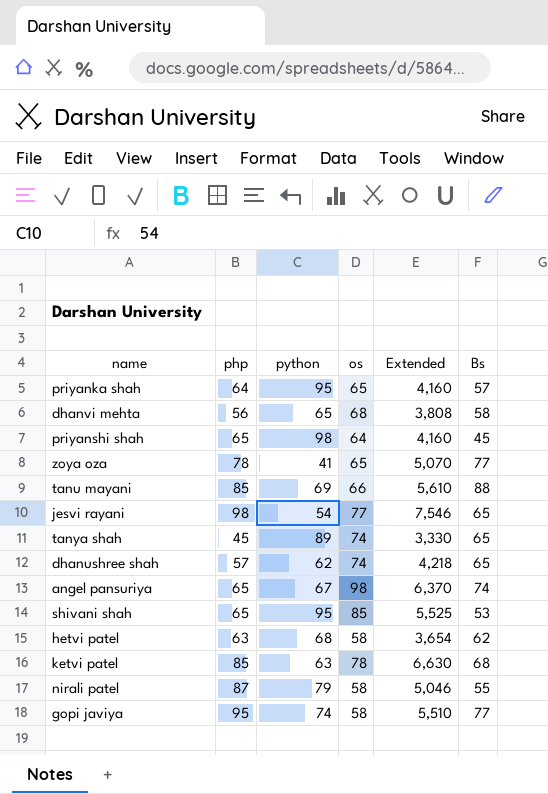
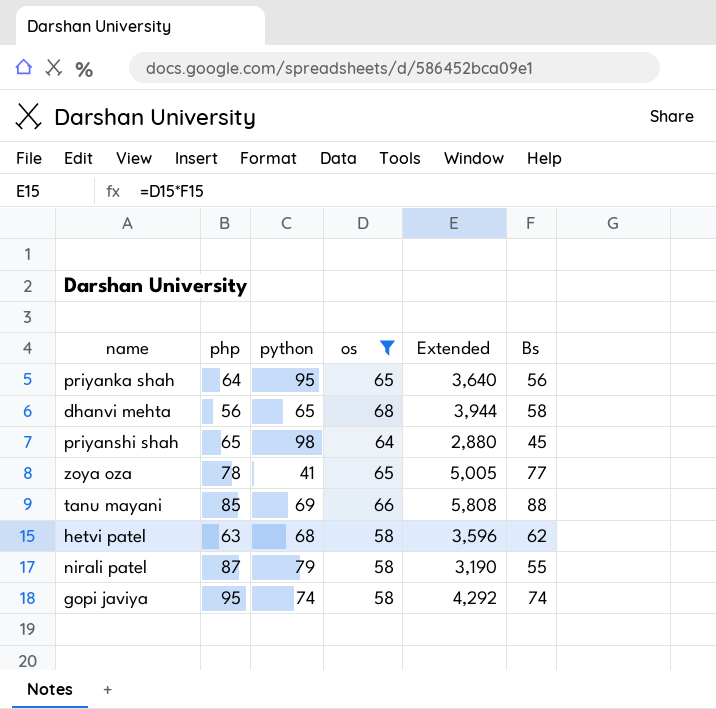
filter: none -> os <= 68
column Extended | formula: [php] * [os] -> [os] * [Bs]
priyanka shah | Bs: 57 -> 56
gopi javiya | Bs: 77 -> 74

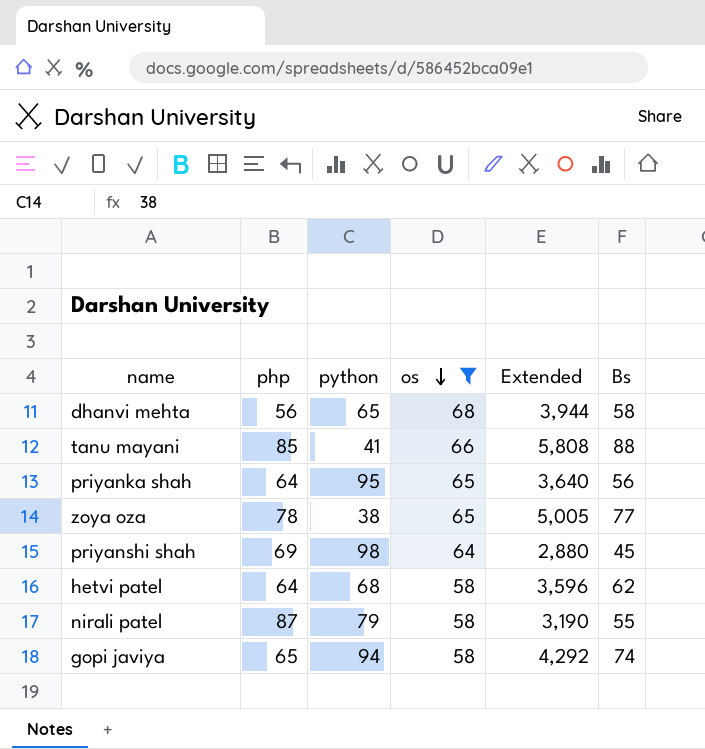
row order: none -> os descending
tanu mayani | python: 69 -> 41
zoya oza | python: 41 -> 38
priyanshi shah | php: 65 -> 69
hetvi patel | php: 63 -> 64
gopi javiya | php: 95 -> 65
gopi javiya | python: 74 -> 94

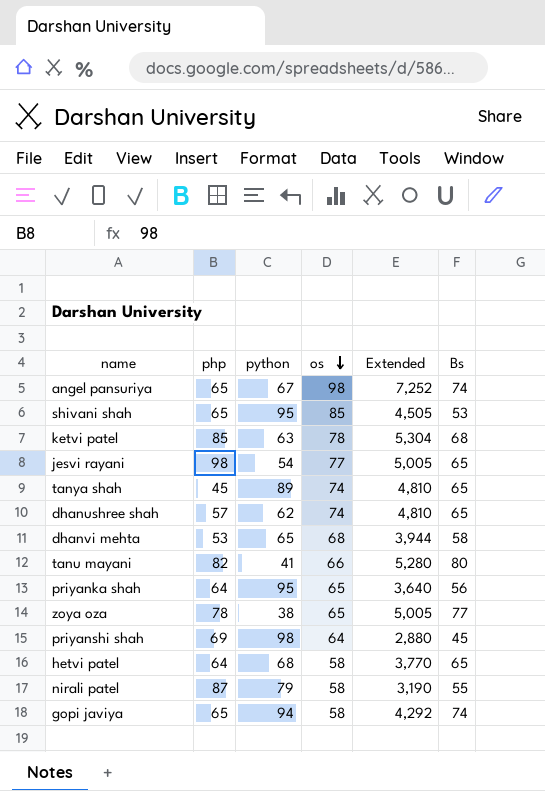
filter: os <= 68 -> none
dhanvi mehta | php: 56 -> 53
tanu mayani | php: 85 -> 82
tanu mayani | Extended: 5,808 -> 5,280
tanu mayani | Bs: 88 -> 80
hetvi patel | Extended: 3,596 -> 3,770
hetvi patel | Bs: 62 -> 65

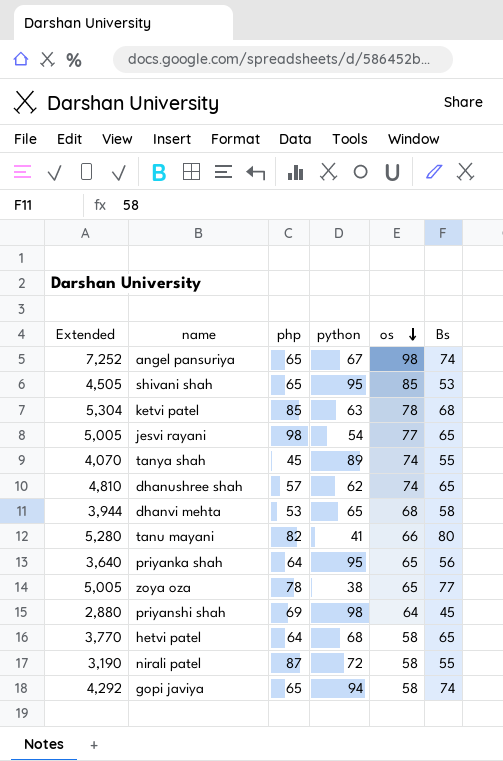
column Extended | position: 5 -> 1
tanya shah | Extended: 4,810 -> 4,070
tanya shah | Bs: 65 -> 55
nirali patel | python: 79 -> 72

